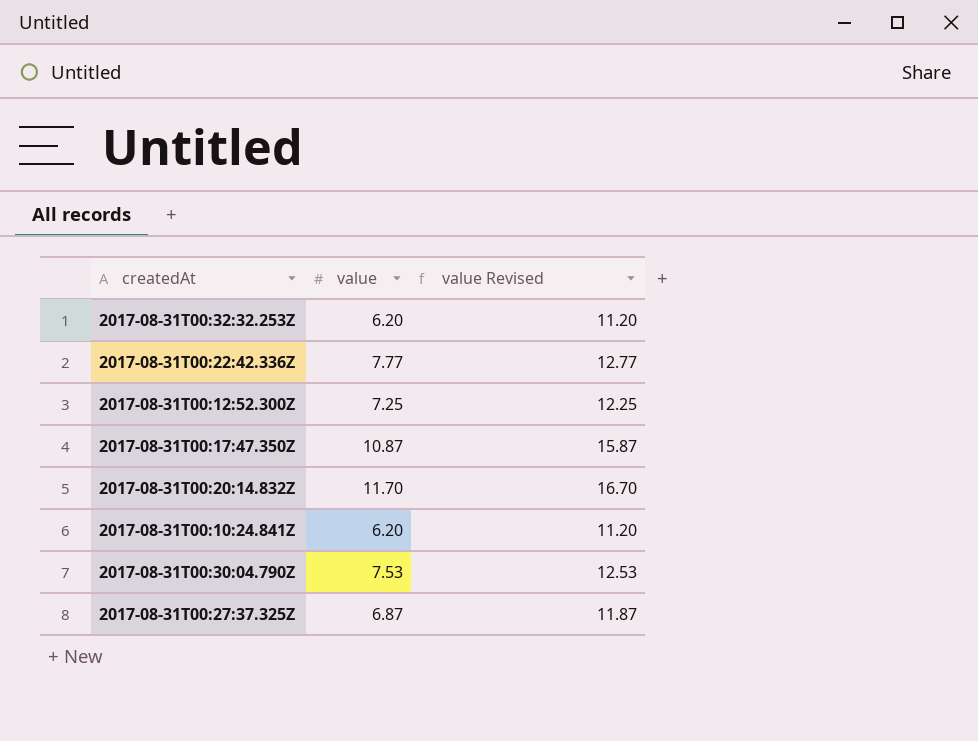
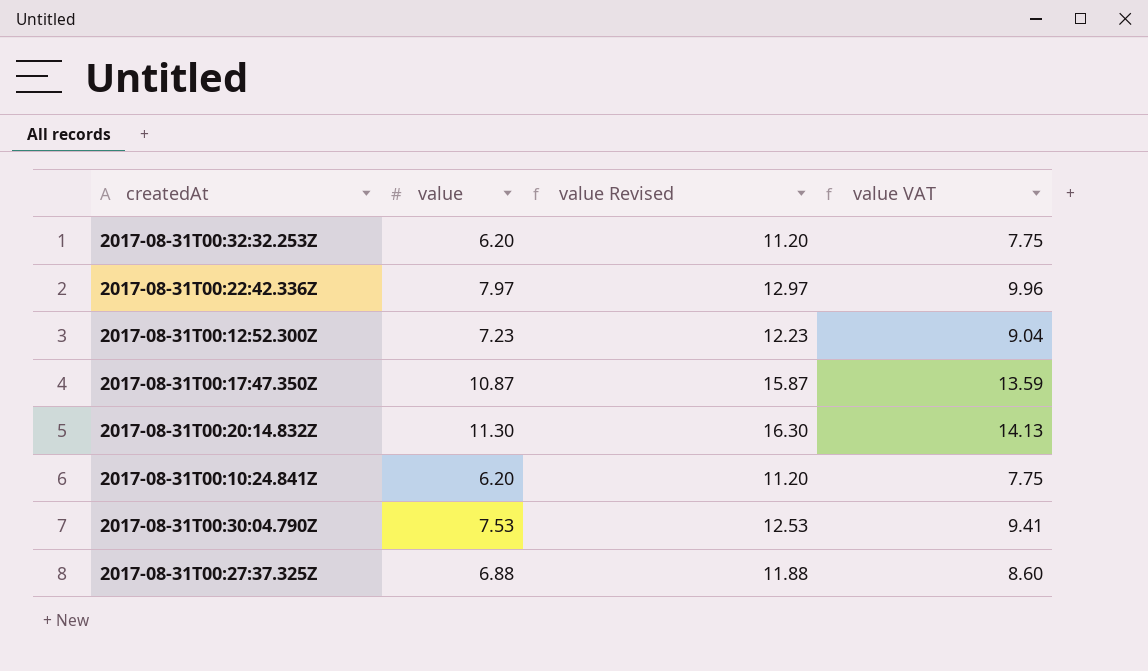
column value VAT | formula: none -> [value] * 1.25
2017-08-31T00:22:42.336Z | value: 7.77 -> 7.97
2017-08-31T00:22:42.336Z | value Revised: 12.77 -> 12.97
2017-08-31T00:12:52.300Z | value: 7.25 -> 7.23
2017-08-31T00:12:52.300Z | value Revised: 12.25 -> 12.23
2017-08-31T00:20:14.832Z | value: 11.70 -> 11.30
2017-08-31T00:20:14.832Z | value Revised: 16.70 -> 16.30
2017-08-31T00:27:37.325Z | value: 6.87 -> 6.88
2017-08-31T00:27:37.325Z | value Revised: 11.87 -> 11.88

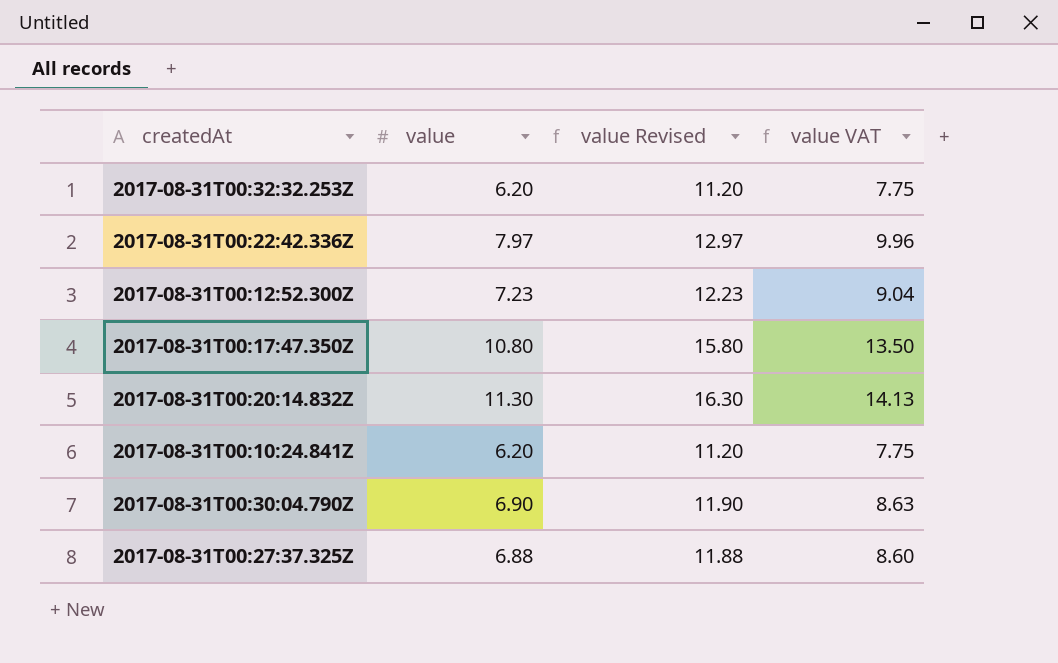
2017-08-31T00:17:47.350Z | value: 10.87 -> 10.80
2017-08-31T00:17:47.350Z | value Revised: 15.87 -> 15.80
2017-08-31T00:17:47.350Z | value VAT: 13.59 -> 13.50
2017-08-31T00:30:04.790Z | value: 7.53 -> 6.90
2017-08-31T00:30:04.790Z | value Revised: 12.53 -> 11.90
2017-08-31T00:30:04.790Z | value VAT: 9.41 -> 8.63

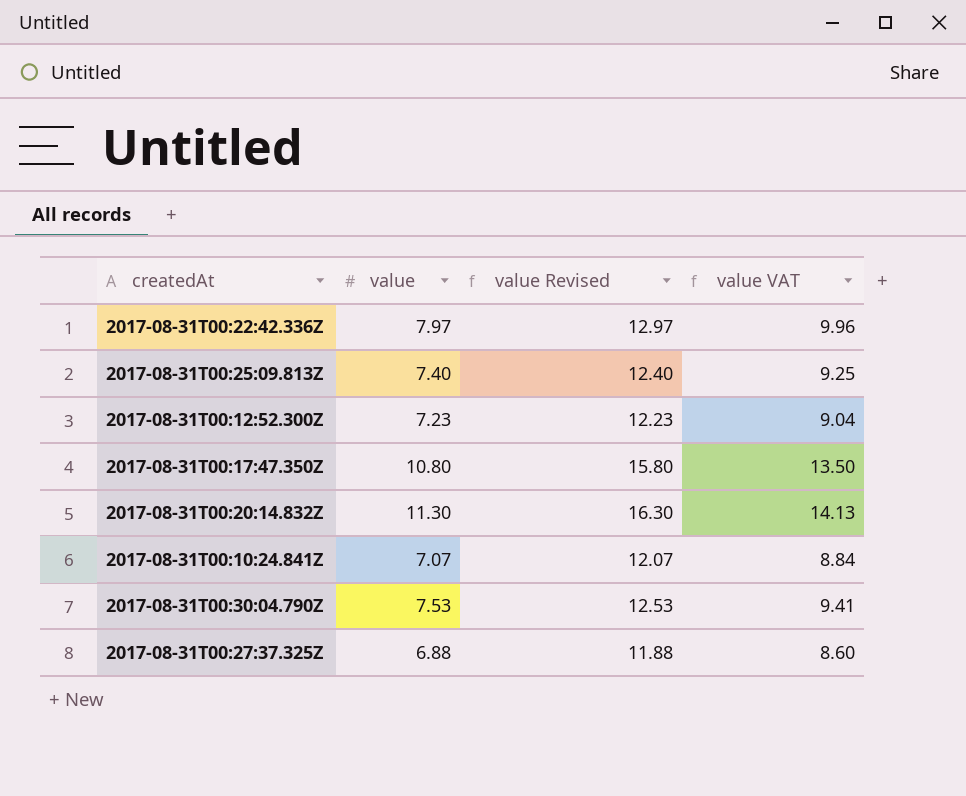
row 2017-08-31T00:32:32.253Z: 6.20 | 11.20 | 7.75 -> none
row 2017-08-31T00:25:09.813Z: none -> 7.40 | 12.40 | 9.25
2017-08-31T00:10:24.841Z | value: 6.20 -> 7.07
2017-08-31T00:10:24.841Z | value Revised: 11.20 -> 12.07
2017-08-31T00:10:24.841Z | value VAT: 7.75 -> 8.84
2017-08-31T00:30:04.790Z | value: 6.90 -> 7.53
2017-08-31T00:30:04.790Z | value Revised: 11.90 -> 12.53
2017-08-31T00:30:04.790Z | value VAT: 8.63 -> 9.41

